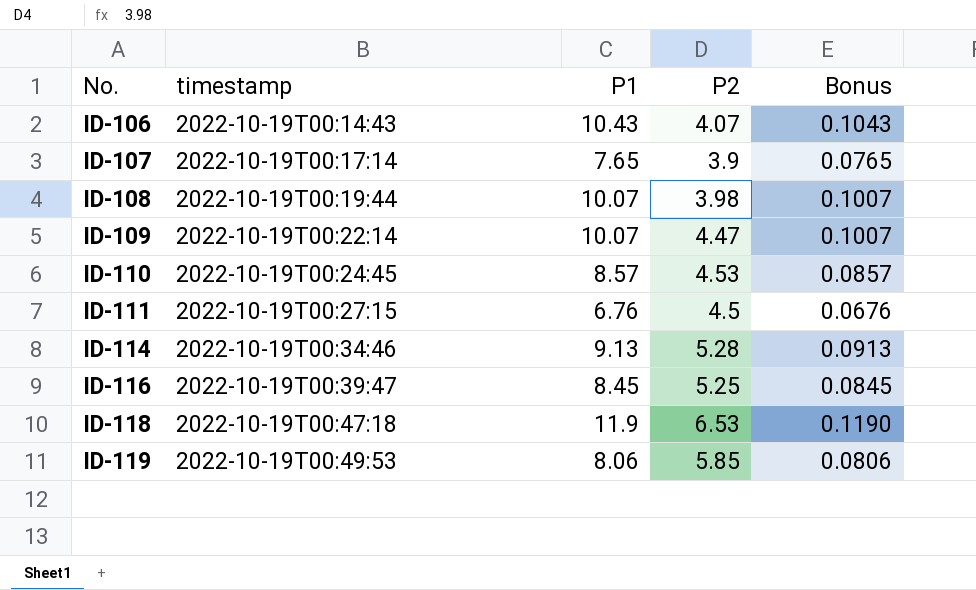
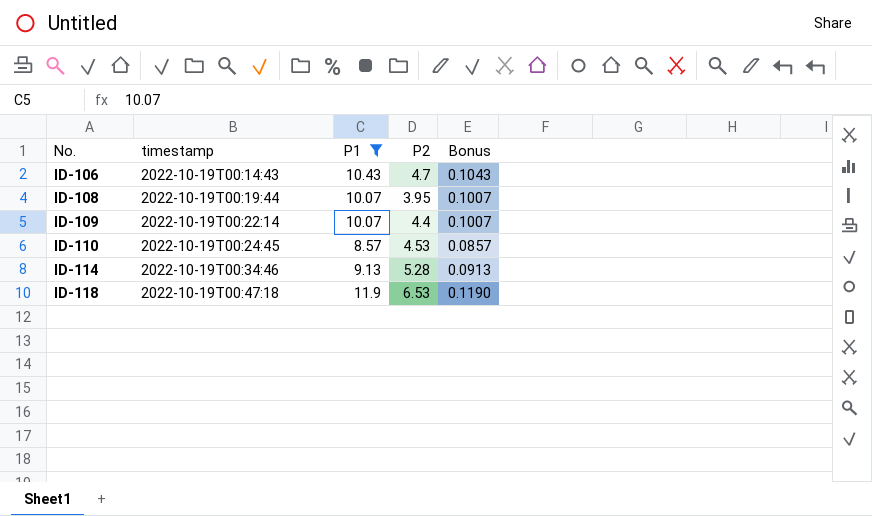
filter: none -> P1 >= 8.57
ID-106 | P2: 4.07 -> 4.7
ID-108 | P2: 3.98 -> 3.95
ID-109 | P2: 4.47 -> 4.4

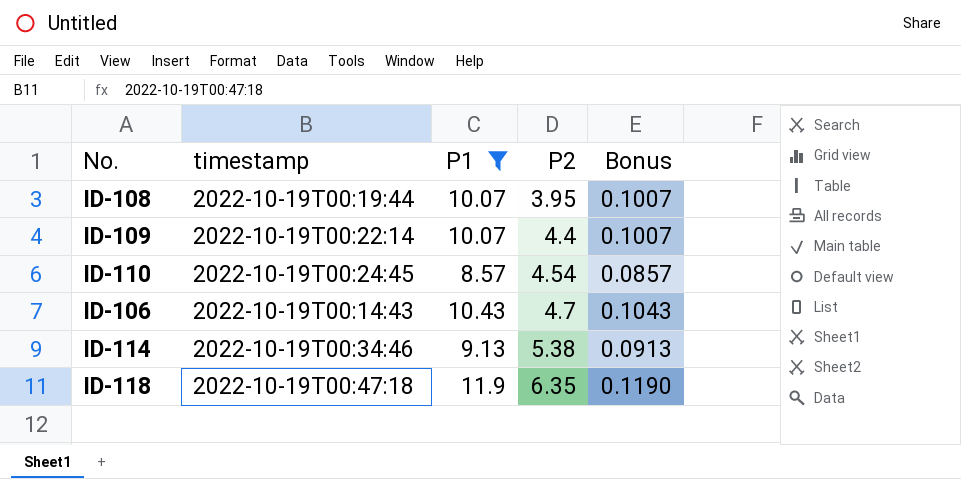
row order: No. ascending -> P2 ascending
ID-110 | P2: 4.53 -> 4.54
ID-114 | P2: 5.28 -> 5.38
ID-118 | P2: 6.53 -> 6.35

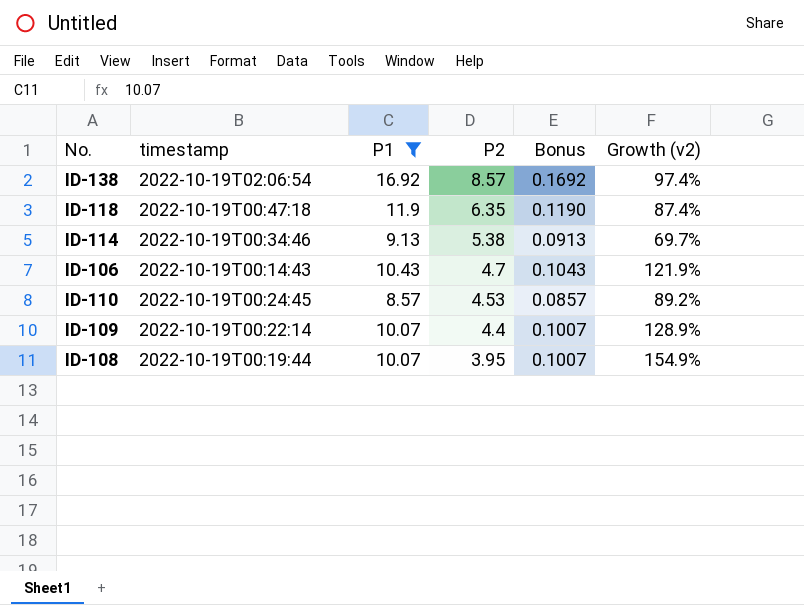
row order: P2 ascending -> P2 descending
column Growth (v2) | formula: none -> ([P1] - [P2]) / [P2]
row ID-138: none -> 2022-10-19T02:06:54 | 16.92 | 8.57 | 0.1692 | 97.4%
ID-110 | P2: 4.54 -> 4.53

